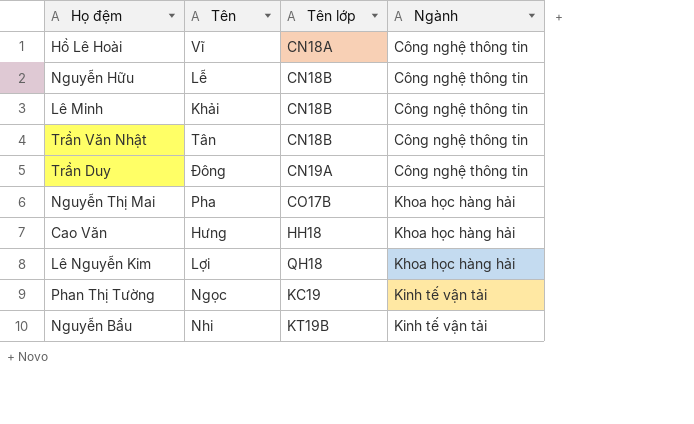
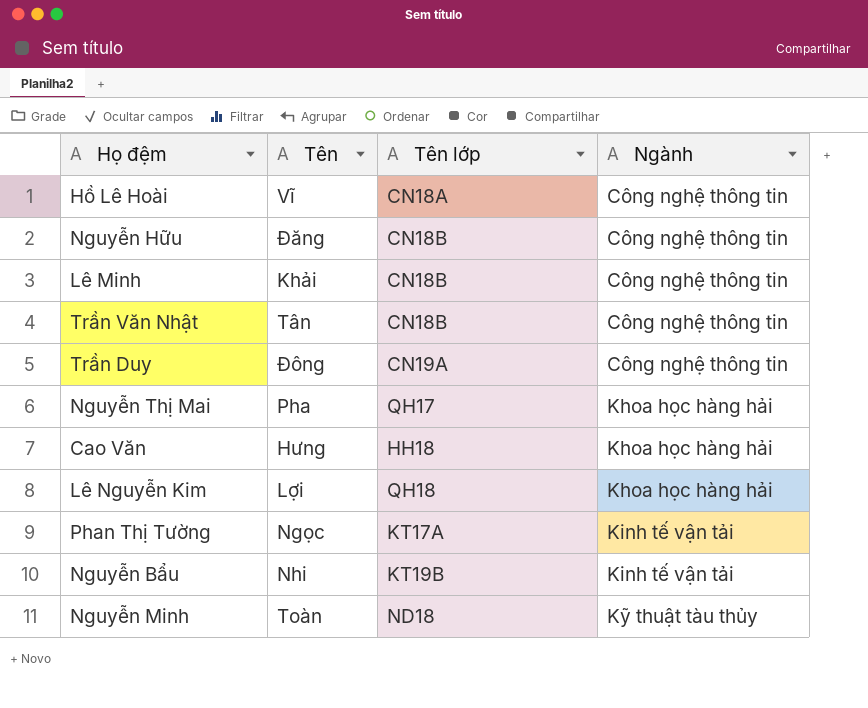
Nguyễn Hữu | Tên: Lễ -> Đăng
Nguyễn Thị Mai | Tên lớp: CO17B -> QH17
Phan Thị Tường | Tên lớp: KC19 -> KT17A
row Nguyễn Minh: none -> Toàn | ND18 | Kỹ thuật tàu thủy

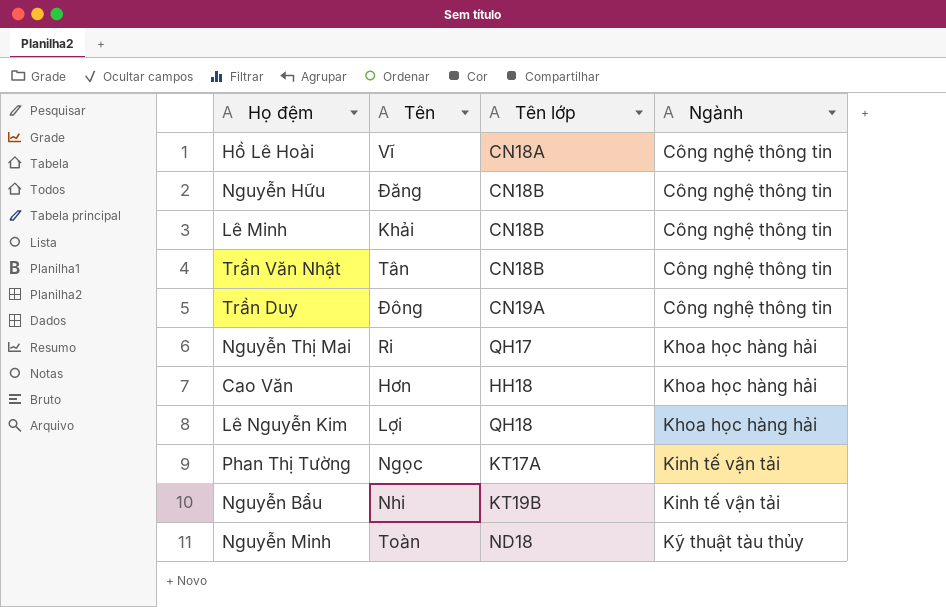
Nguyễn Thị Mai | Tên: Pha -> Ri
Cao Văn | Tên: Hưng -> Hơn

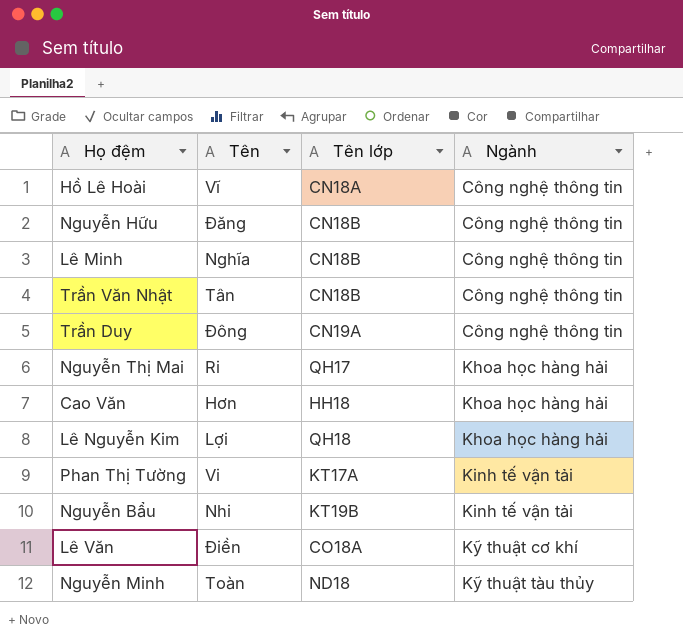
Lê Minh | Tên: Khải -> Nghĩa
Phan Thị Tường | Tên: Ngọc -> Vi
row Lê Văn: none -> Điền | CO18A | Kỹ thuật cơ khí

